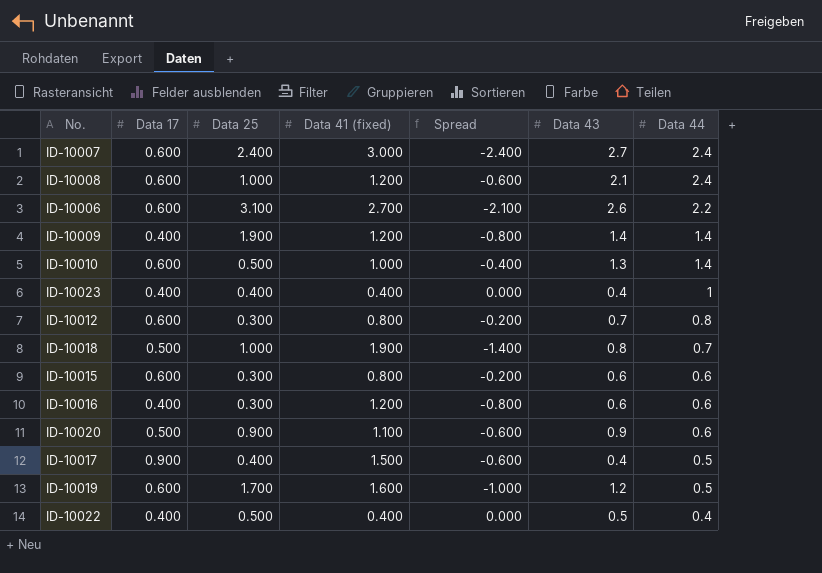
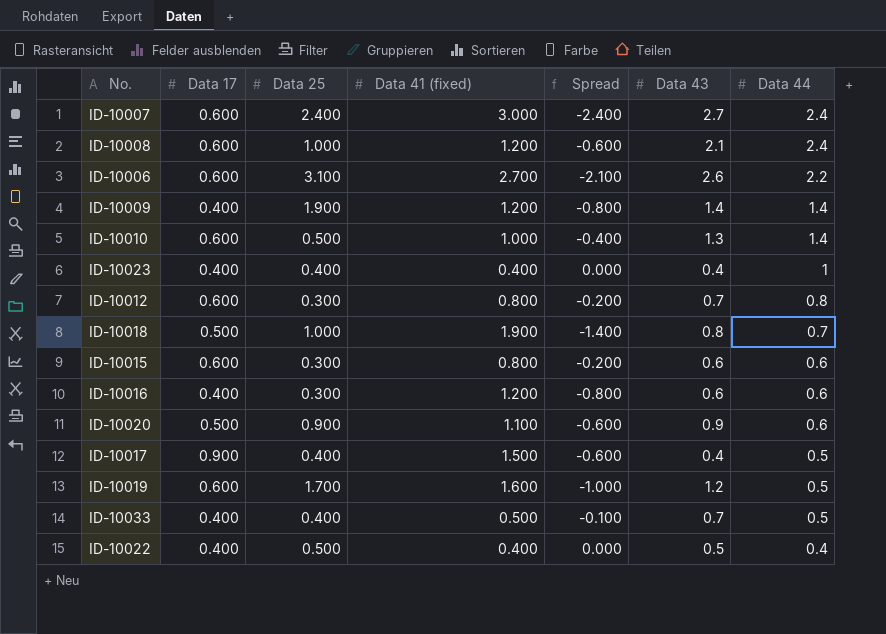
row ID-10033: none -> 0.400 | 0.400 | 0.500 | -0.100 | 0.7 | 0.5

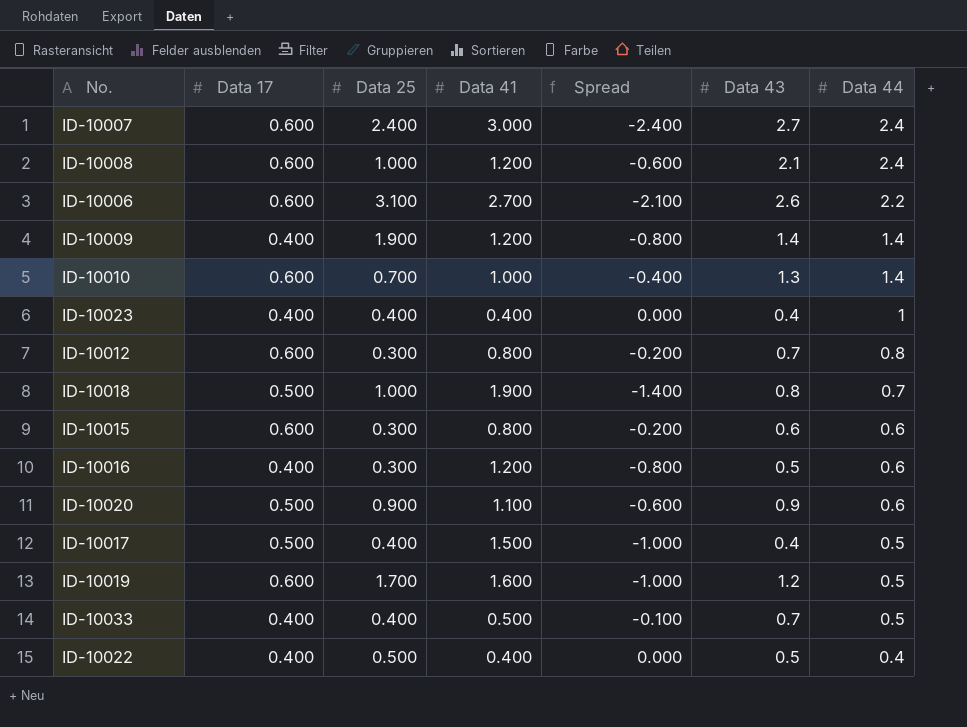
column name: Data 41 (fixed) -> Data 41
ID-10010 | Data 25: 0.500 -> 0.700
ID-10016 | Data 43: 0.6 -> 0.5
ID-10017 | Data 17: 0.900 -> 0.500
ID-10017 | Spread: -0.600 -> -1.000

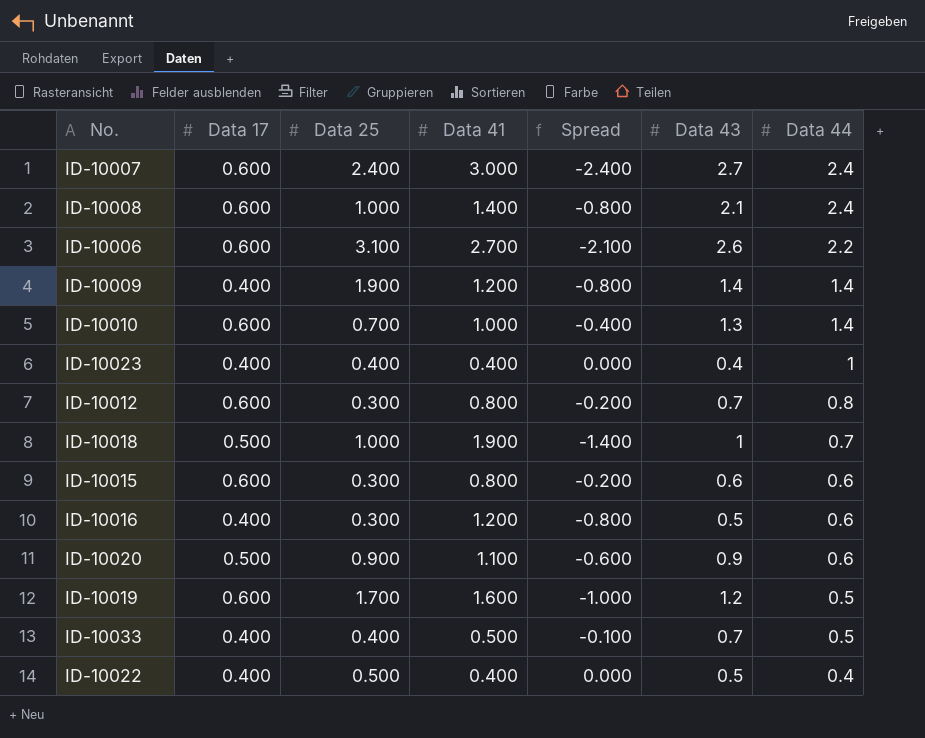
row ID-10017: 0.500 | 0.400 | 1.500 | -1.000 | 0.4 | 0.5 -> none
ID-10008 | Data 41: 1.200 -> 1.400
ID-10008 | Spread: -0.600 -> -0.800
ID-10018 | Data 43: 0.8 -> 1

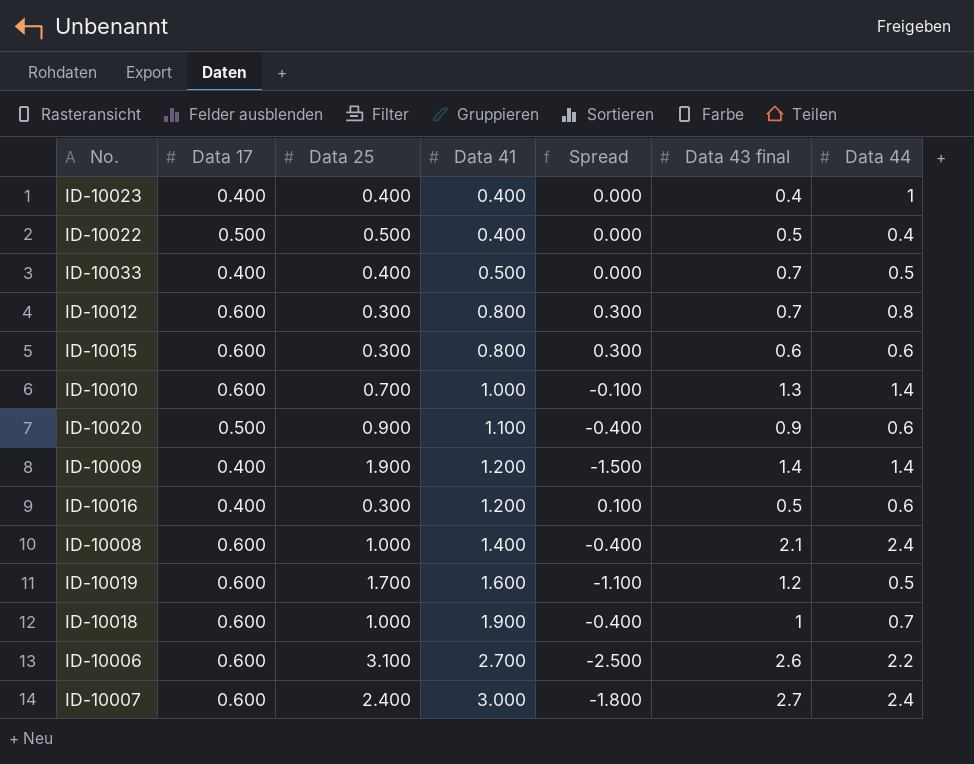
row order: Data 44 descending -> Data 41 ascending
column Spread | formula: [Data 17] - [Data 41] -> [Data 17] - [Data 25]
column name: Data 43 -> Data 43 final
ID-10022 | Data 17: 0.400 -> 0.500
ID-10018 | Data 17: 0.500 -> 0.600

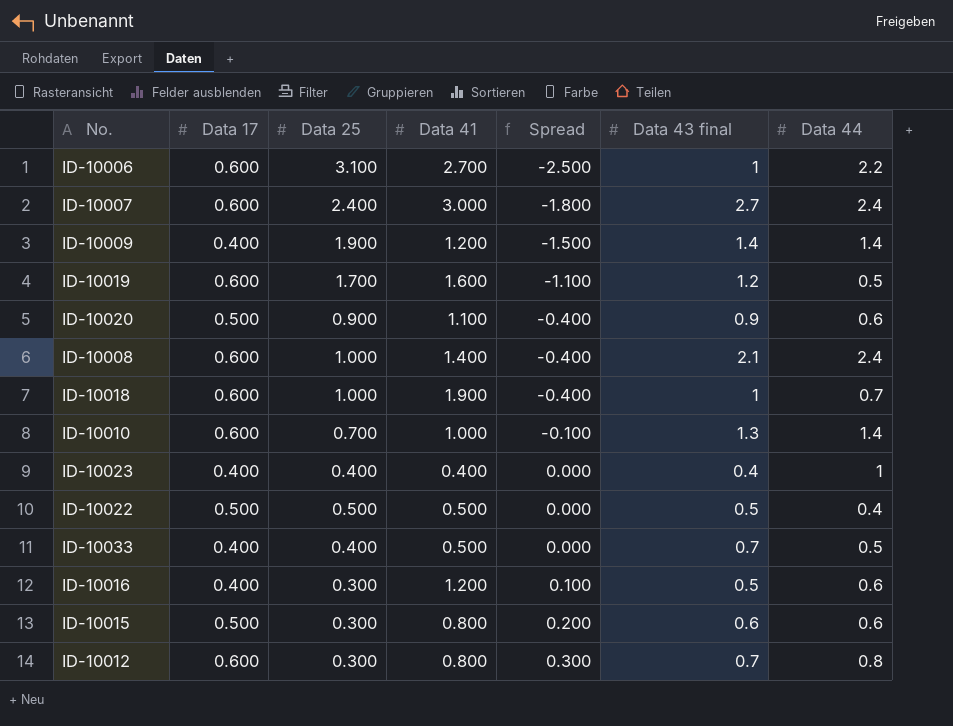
row order: Data 41 ascending -> Spread ascending
ID-10006 | Data 43 final: 2.6 -> 1
ID-10022 | Data 41: 0.400 -> 0.500
ID-10015 | Data 17: 0.600 -> 0.500
ID-10015 | Spread: 0.300 -> 0.200

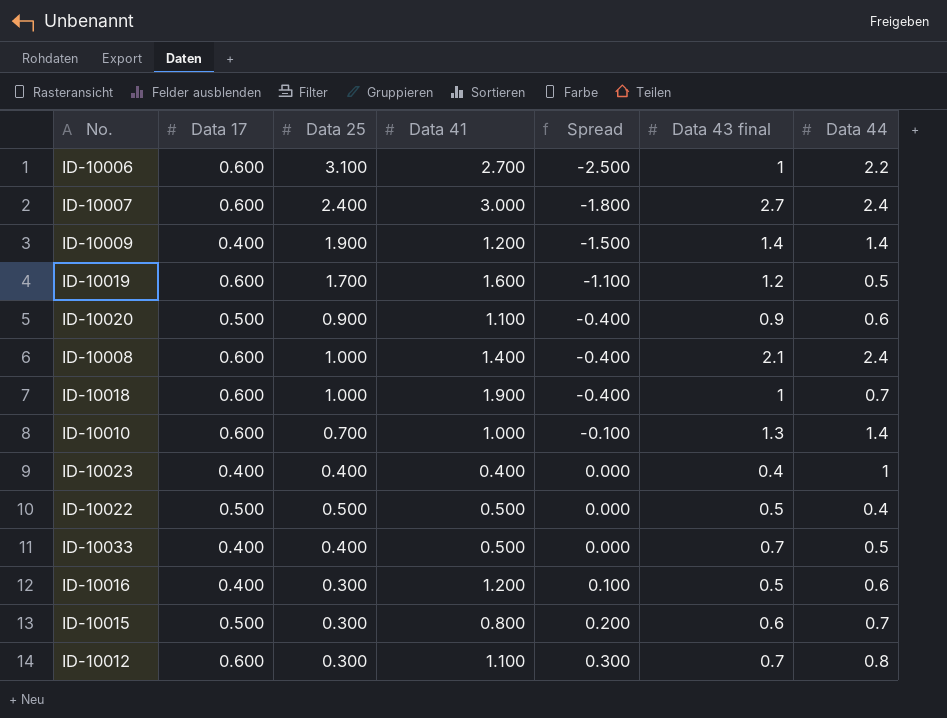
ID-10015 | Data 44: 0.6 -> 0.7
ID-10012 | Data 41: 0.800 -> 1.100

